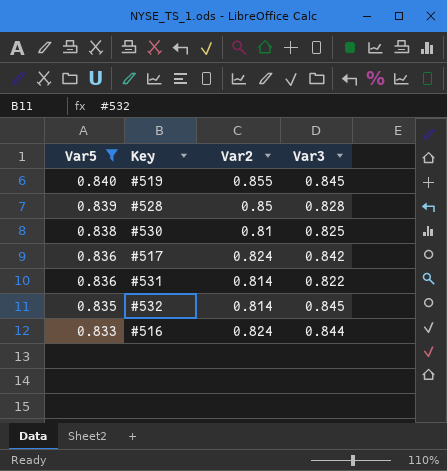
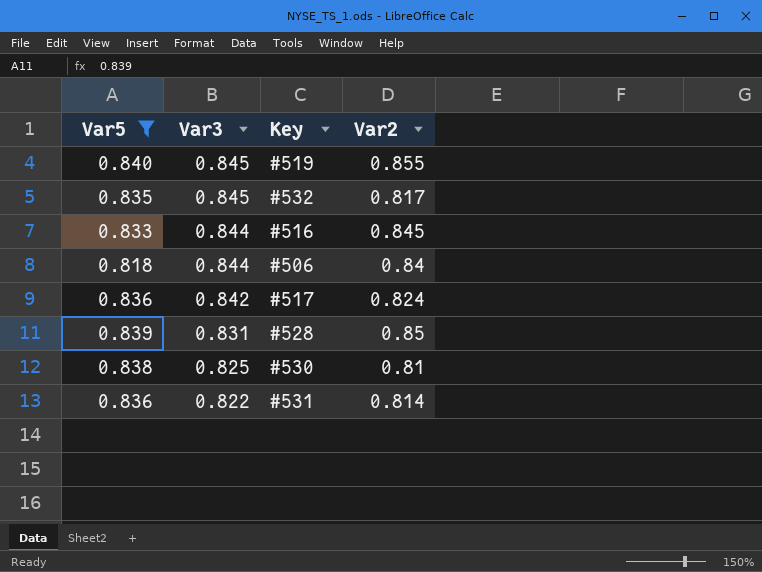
row order: Var5 descending -> Var3 descending
column Var3 | position: 4 -> 2
#532 | Var2: 0.814 -> 0.817
#516 | Var2: 0.824 -> 0.845
row #506: none -> 0.818 | 0.844 | 0.84
#528 | Var3: 0.828 -> 0.831

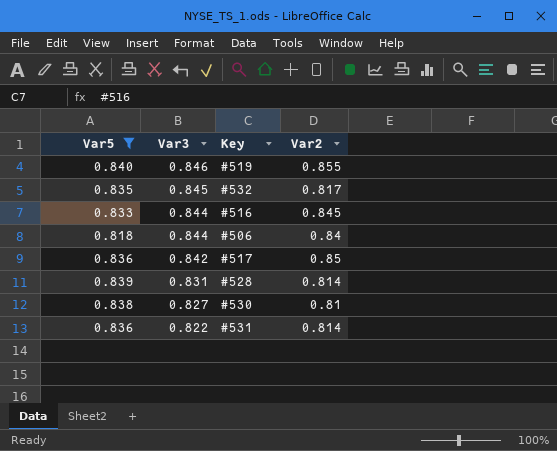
#519 | Var3: 0.845 -> 0.846
#517 | Var2: 0.824 -> 0.85
#528 | Var2: 0.85 -> 0.814
#530 | Var3: 0.825 -> 0.827

